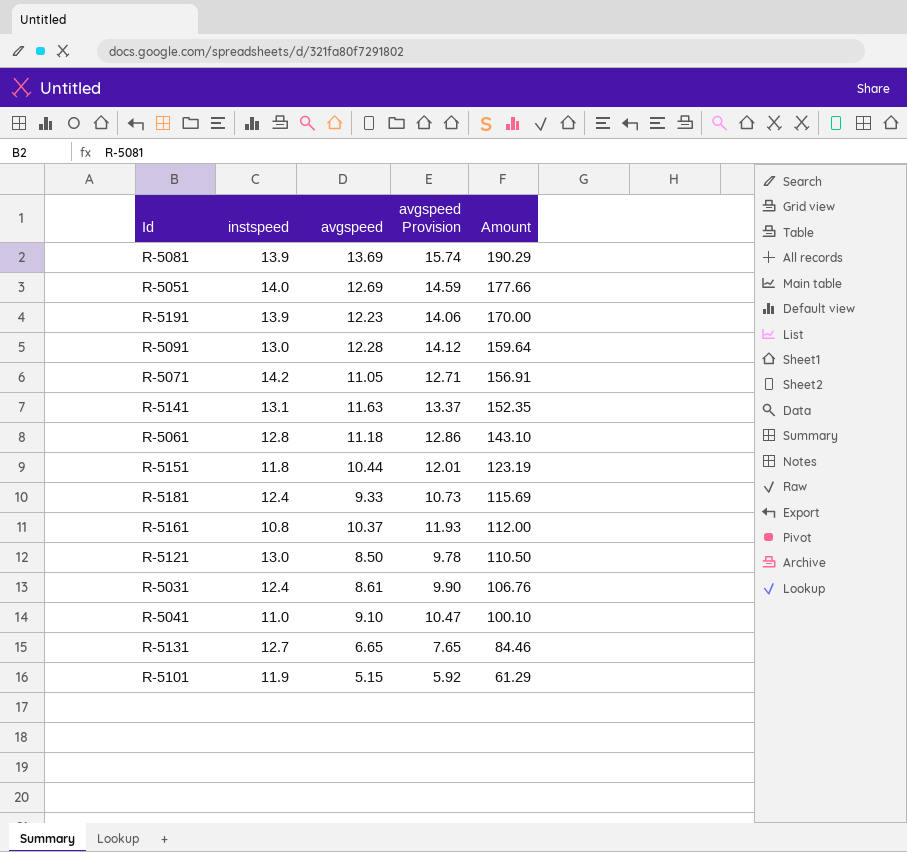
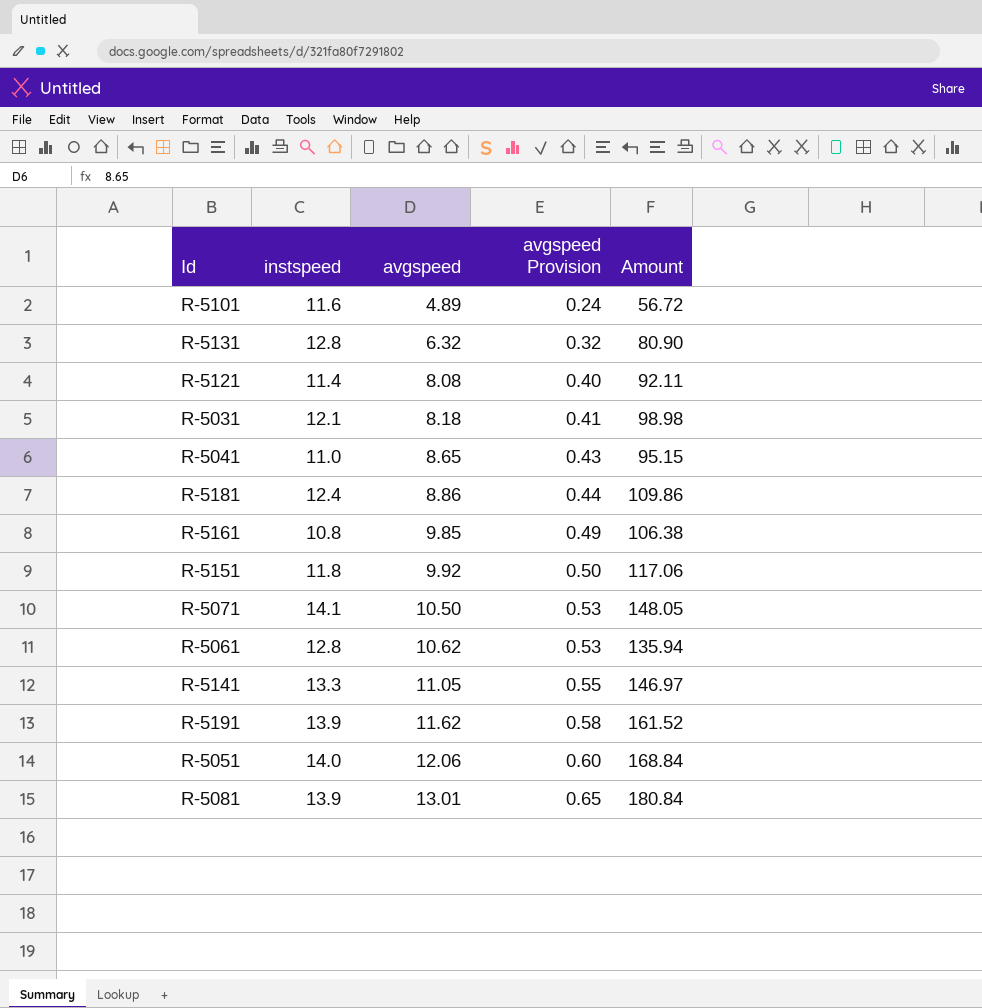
row order: Amount descending -> avgspeed ascending
column avgspeed Provision | formula: [avgspeed] * 1.15 -> [avgspeed] * 0.05
row R-5091: 13.0 | 12.28 | 14.12 | 159.64 -> none
R-5101 | instspeed: 11.9 -> 11.6
R-5101 | avgspeed: 5.15 -> 4.89
R-5101 | Amount: 61.29 -> 56.72
R-5131 | instspeed: 12.7 -> 12.8
R-5131 | avgspeed: 6.65 -> 6.32
R-5131 | Amount: 84.46 -> 80.90
R-5121 | instspeed: 13.0 -> 11.4
R-5121 | avgspeed: 8.50 -> 8.08
R-5121 | Amount: 110.50 -> 92.11
R-5031 | instspeed: 12.4 -> 12.1
R-5031 | avgspeed: 8.61 -> 8.18
R-5031 | Amount: 106.76 -> 98.98
R-5041 | avgspeed: 9.10 -> 8.65
R-5041 | Amount: 100.10 -> 95.15
R-5181 | avgspeed: 9.33 -> 8.86
R-5181 | Amount: 115.69 -> 109.86
R-5161 | avgspeed: 10.37 -> 9.85
R-5161 | Amount: 112.00 -> 106.38
R-5151 | avgspeed: 10.44 -> 9.92
R-5151 | Amount: 123.19 -> 117.06
R-5071 | instspeed: 14.2 -> 14.1
R-5071 | avgspeed: 11.05 -> 10.50
R-5071 | Amount: 156.91 -> 148.05
R-5061 | avgspeed: 11.18 -> 10.62
R-5061 | Amount: 143.10 -> 135.94
R-5141 | instspeed: 13.1 -> 13.3
R-5141 | avgspeed: 11.63 -> 11.05
R-5141 | Amount: 152.35 -> 146.97
R-5191 | avgspeed: 12.23 -> 11.62
R-5191 | Amount: 170.00 -> 161.52
R-5051 | avgspeed: 12.69 -> 12.06
R-5051 | Amount: 177.66 -> 168.84
R-5081 | avgspeed: 13.69 -> 13.01
R-5081 | Amount: 190.29 -> 180.84

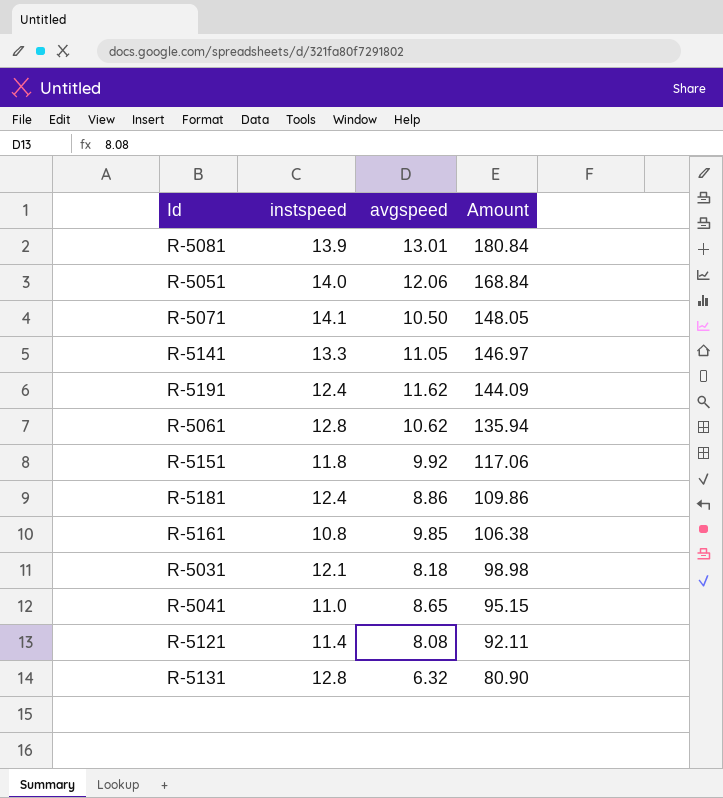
row order: avgspeed ascending -> Amount descending
column avgspeed Provision | formula: [avgspeed] * 0.05 -> none
row R-5101: 11.6 | 4.89 | 0.24 | 56.72 -> none
R-5191 | instspeed: 13.9 -> 12.4
R-5191 | Amount: 161.52 -> 144.09

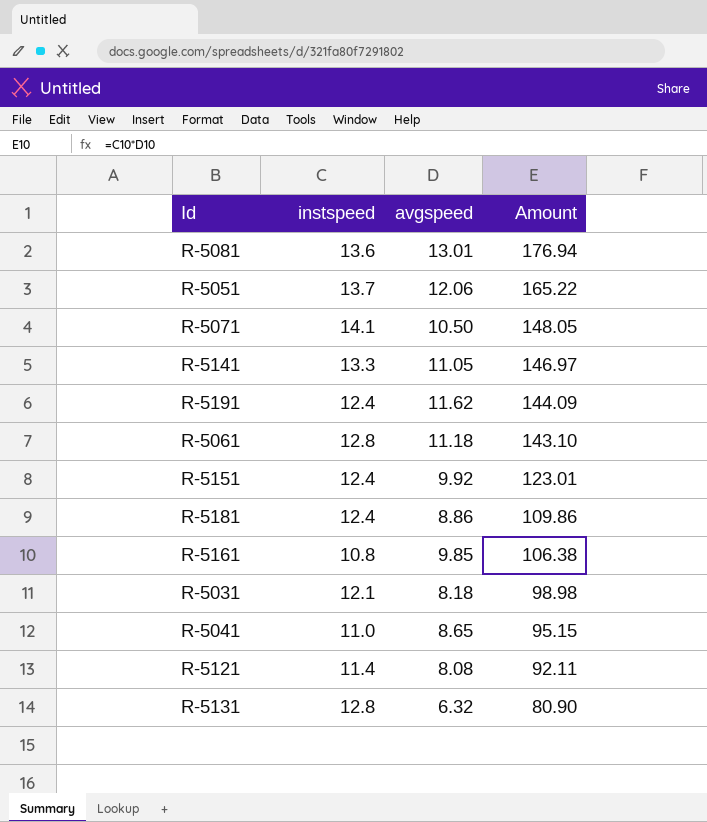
R-5081 | instspeed: 13.9 -> 13.6
R-5081 | Amount: 180.84 -> 176.94
R-5051 | instspeed: 14.0 -> 13.7
R-5051 | Amount: 168.84 -> 165.22
R-5061 | avgspeed: 10.62 -> 11.18
R-5061 | Amount: 135.94 -> 143.10
R-5151 | instspeed: 11.8 -> 12.4
R-5151 | Amount: 117.06 -> 123.01

